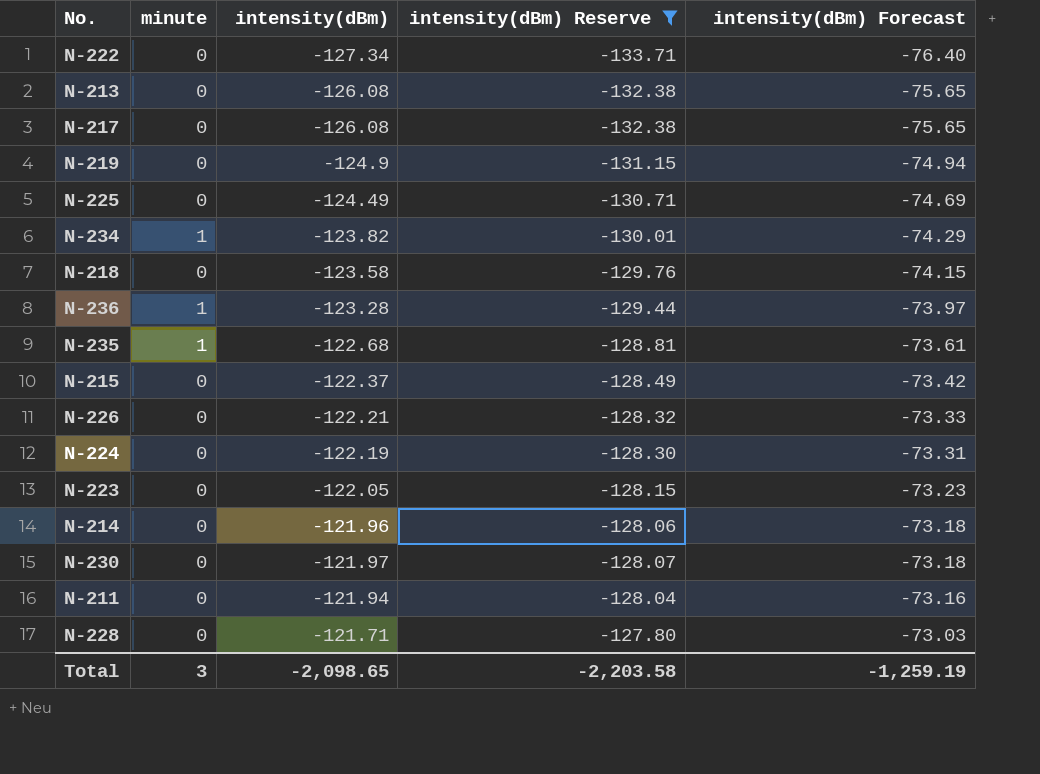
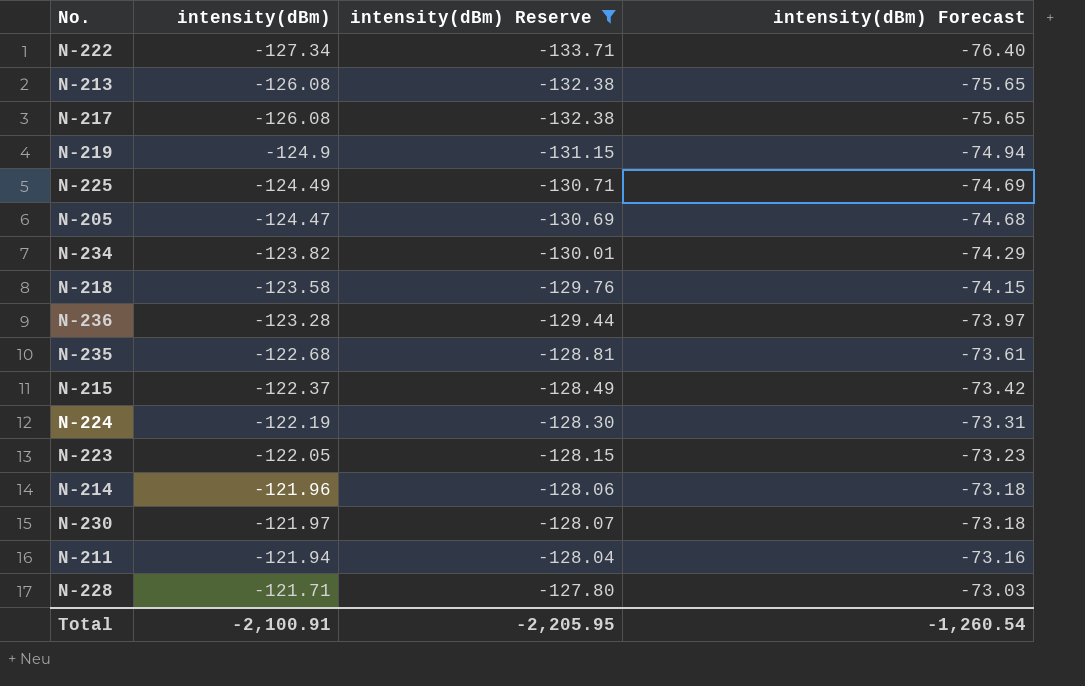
column minute | position: 2 -> none
row N-226: 0 | -122.21 | -128.32 | -73.33 -> none
row N-205: none -> -124.47 | -130.69 | -74.68
Total | intensity(dBm): -2,098.65 -> -2,100.91
Total | intensity(dBm) Reserve: -2,203.58 -> -2,205.95
Total | intensity(dBm) Forecast: -1,259.19 -> -1,260.54

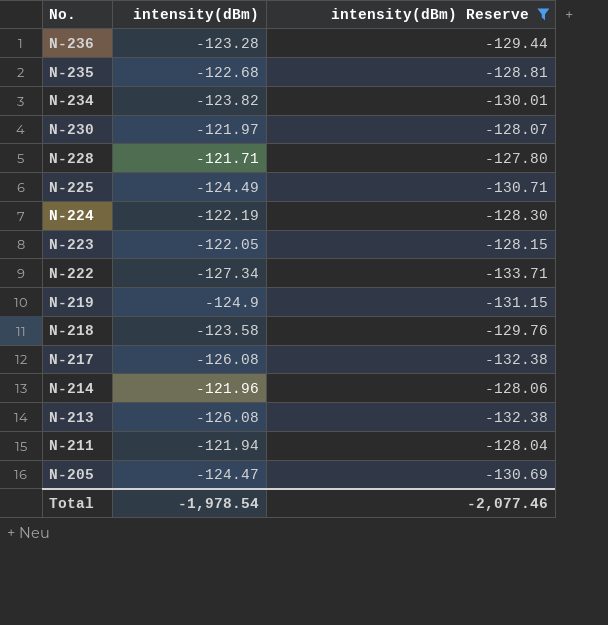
row order: intensity(dBm) Forecast ascending -> No. descending
column intensity(dBm) Forecast | formula: [intensity(dBm)] * 0.6 -> none
row N-215: -122.37 | -128.49 | -73.42 -> none
Total | intensity(dBm): -2,100.91 -> -1,978.54
Total | intensity(dBm) Reserve: -2,205.95 -> -2,077.46

